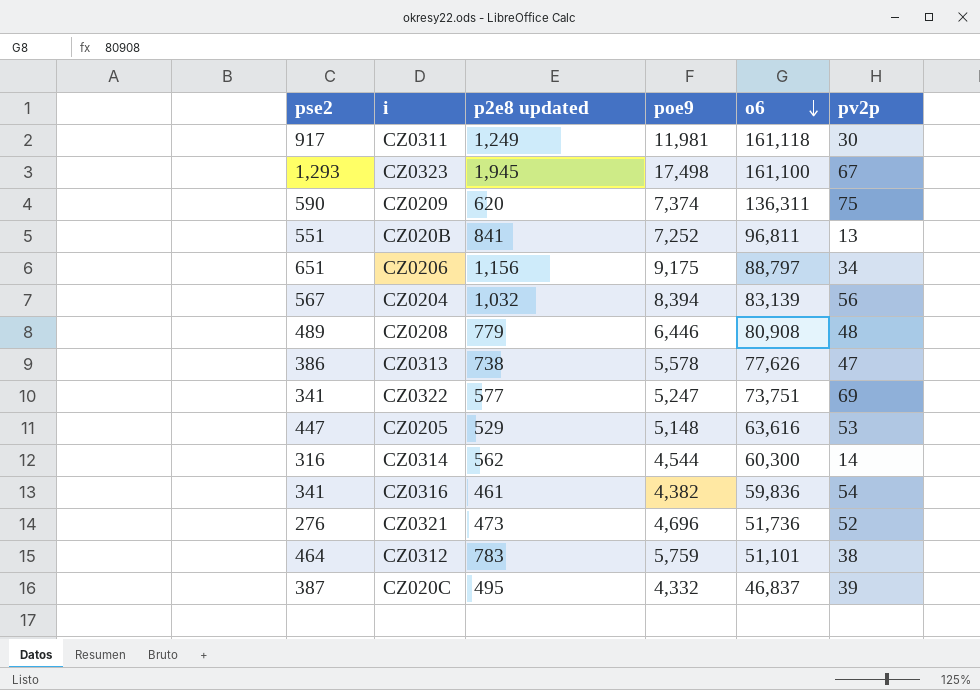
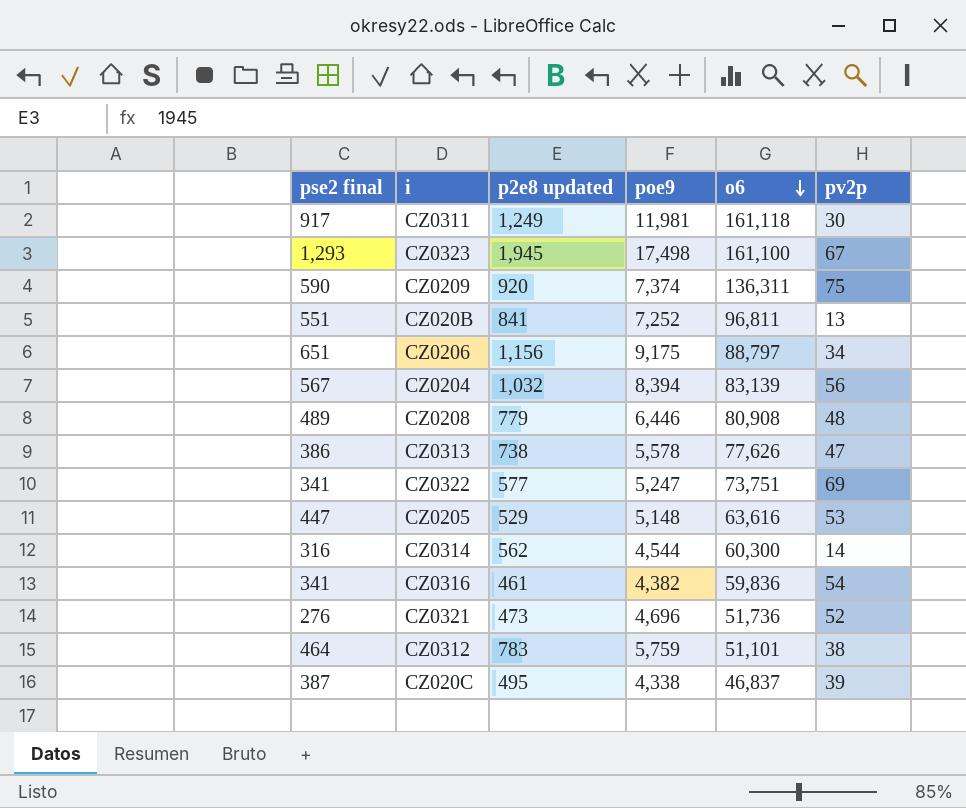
column name: pse2 -> pse2 final
CZ0209 | p2e8 updated: 620 -> 920
CZ020C | poe9: 4,332 -> 4,338

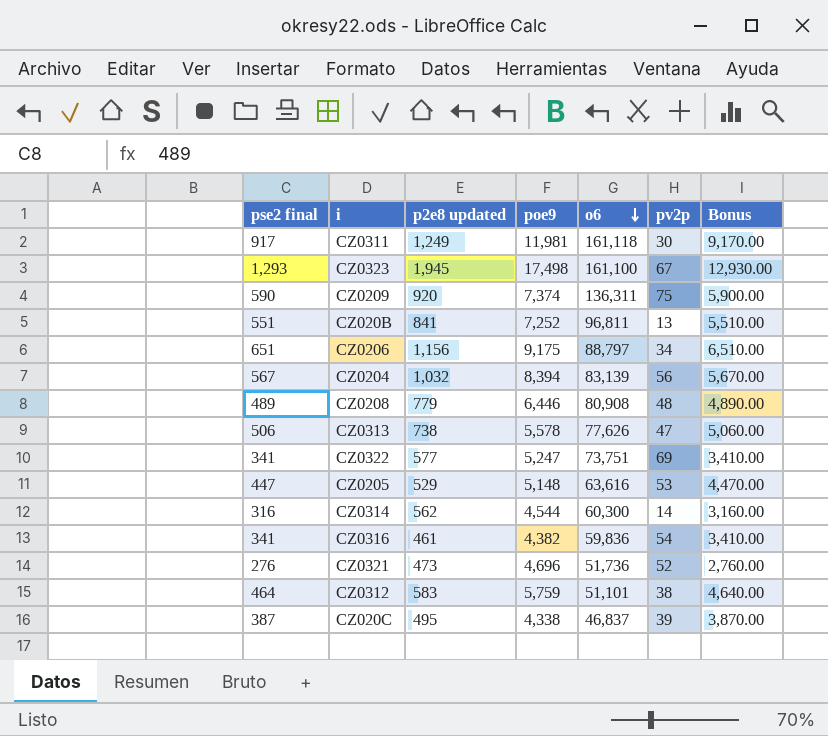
column Bonus | formula: none -> [pse2 final] * 10
CZ0313 | pse2 final: 386 -> 506
CZ0312 | p2e8 updated: 783 -> 583

